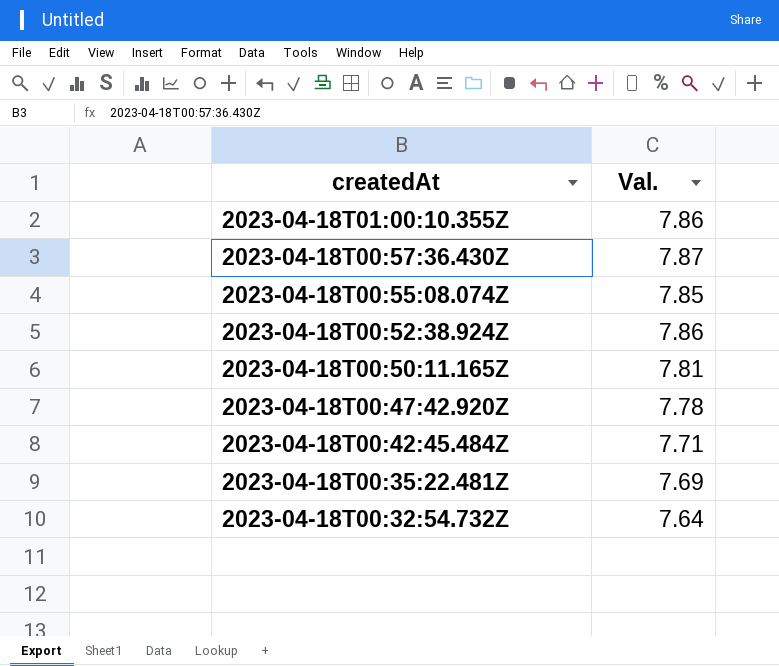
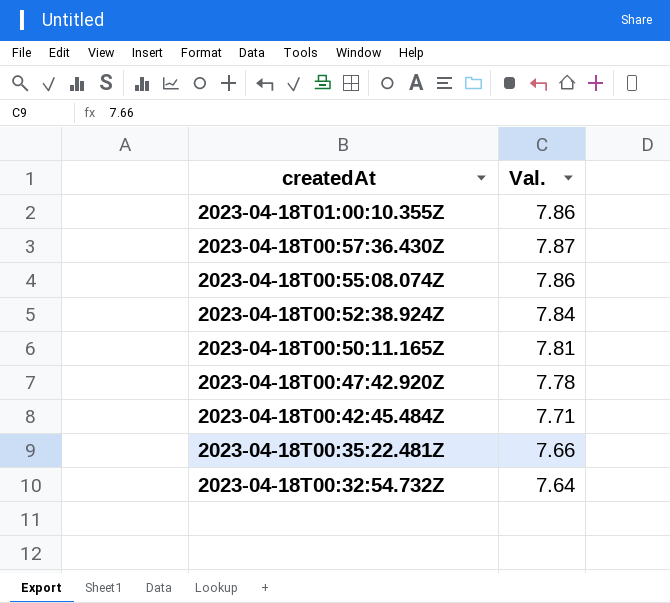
2023-04-18T00:55:08.074Z | Val.: 7.85 -> 7.86
2023-04-18T00:52:38.924Z | Val.: 7.86 -> 7.84
2023-04-18T00:35:22.481Z | Val.: 7.69 -> 7.66

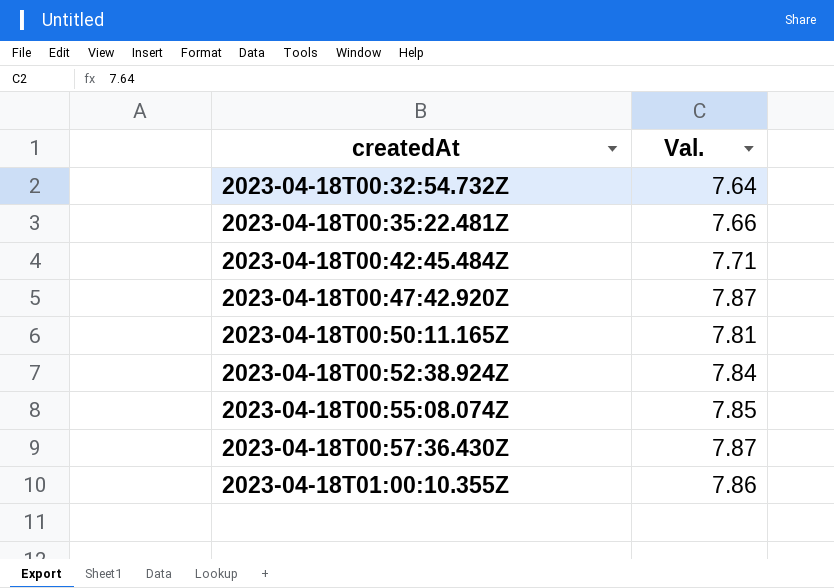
row order: createdAt descending -> createdAt ascending
2023-04-18T00:47:42.920Z | Val.: 7.78 -> 7.87
2023-04-18T00:55:08.074Z | Val.: 7.86 -> 7.85

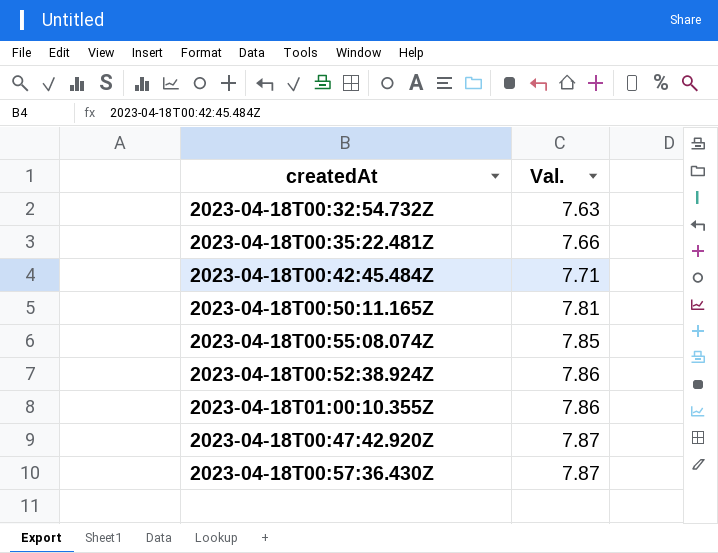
row order: createdAt ascending -> Val. ascending
2023-04-18T00:32:54.732Z | Val.: 7.64 -> 7.63
2023-04-18T00:52:38.924Z | Val.: 7.84 -> 7.86

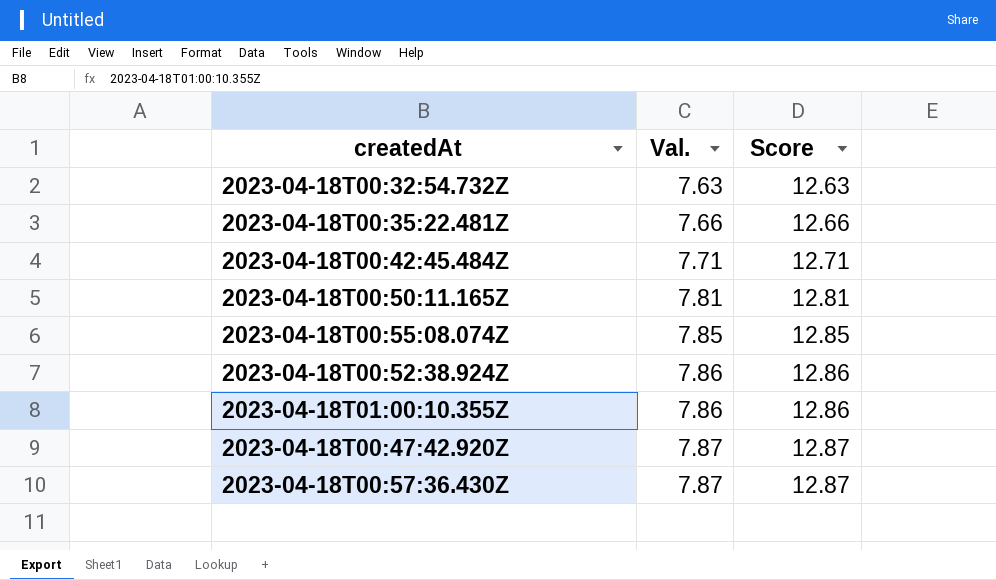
column Score | formula: none -> [Val.] + 5

